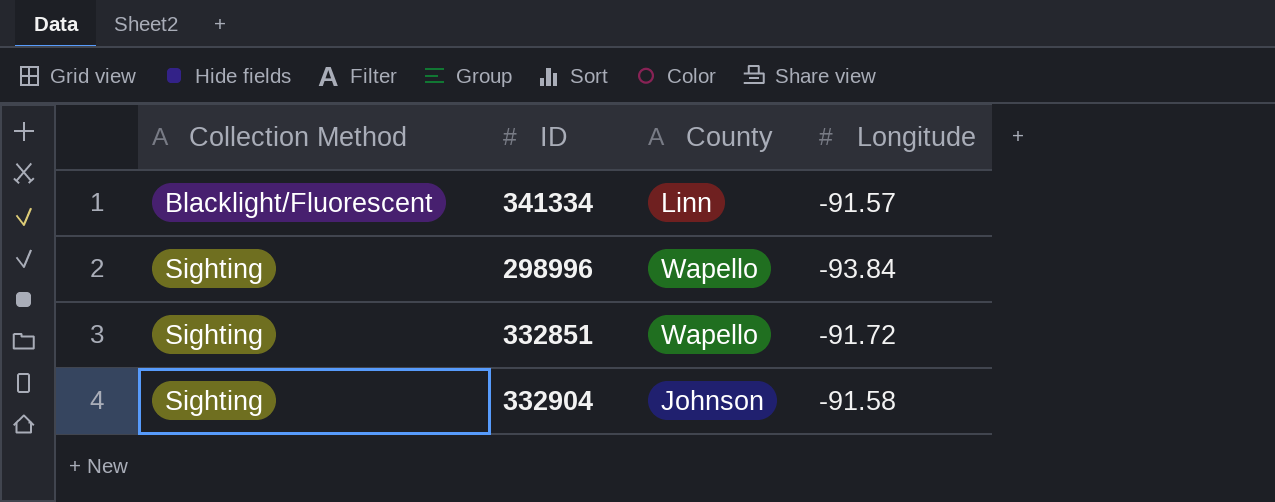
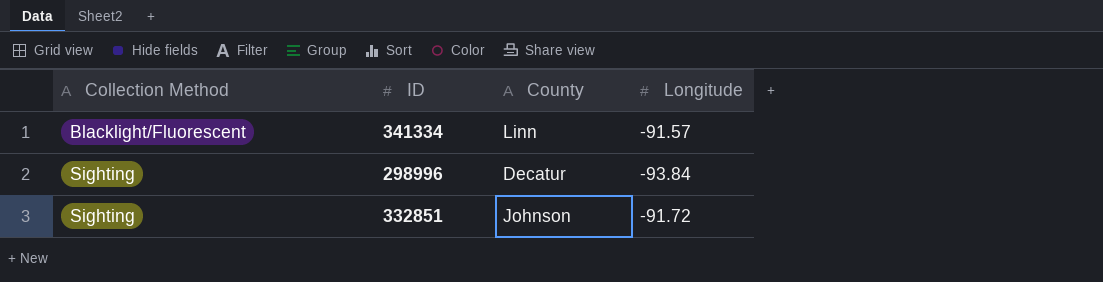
row 332904: Sighting | Johnson | -91.58 -> none
298996 | County: Wapello -> Decatur
332851 | County: Wapello -> Johnson

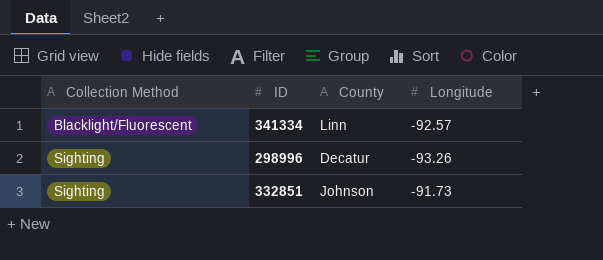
341334 | Longitude: -91.57 -> -92.57
298996 | Longitude: -93.84 -> -93.26
332851 | Longitude: -91.72 -> -91.73

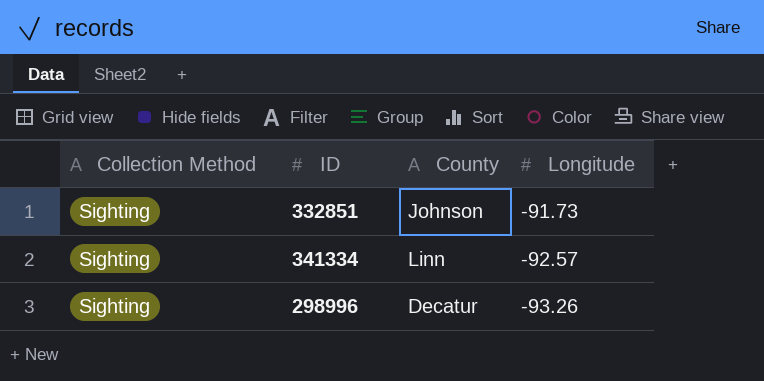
row order: Collection Method ascending -> Longitude descending
341334 | Collection Method: Blacklight/Fluorescent -> Sighting

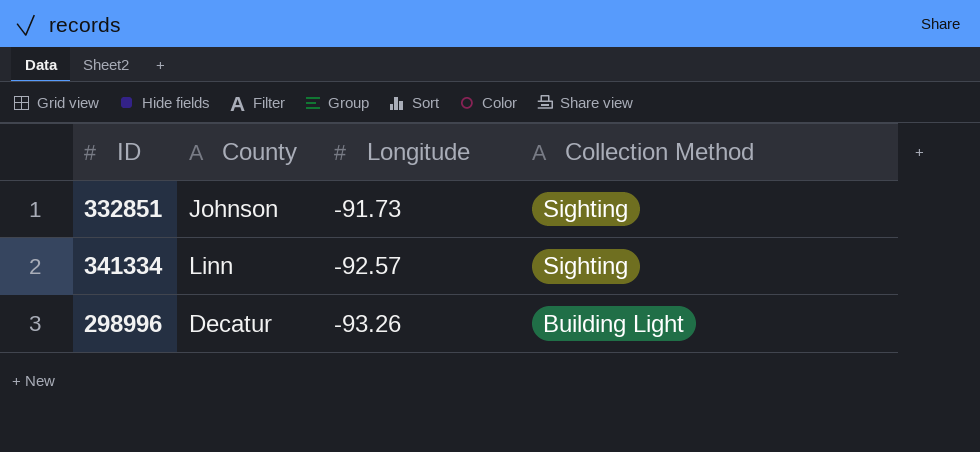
column Collection Method | position: 1 -> 4
298996 | Collection Method: Sighting -> Building Light

